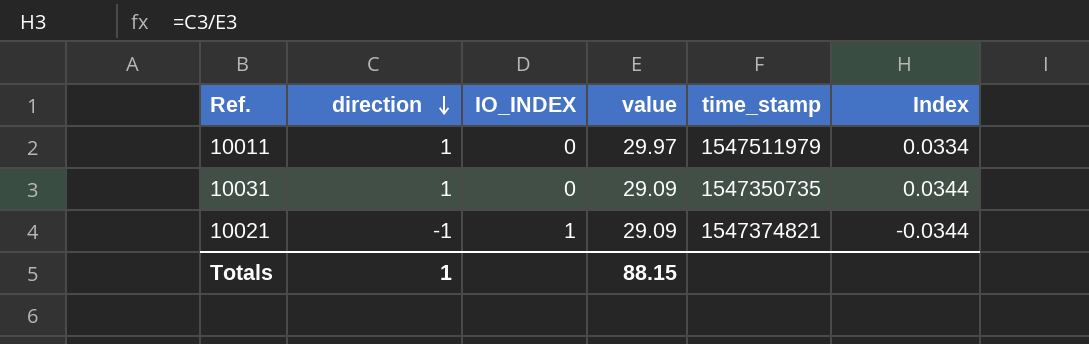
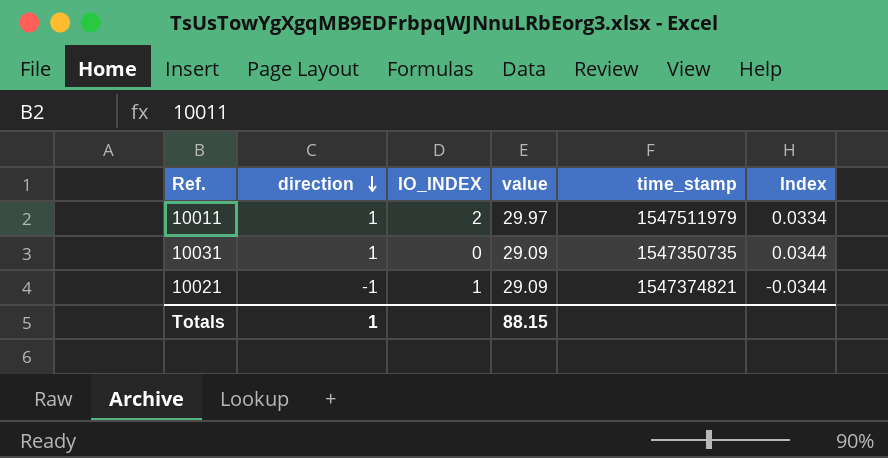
10011 | IO_INDEX: 0 -> 2

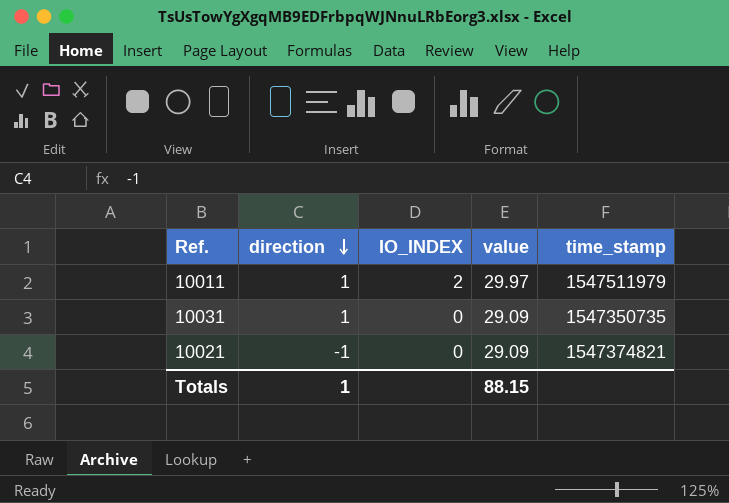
column Index | formula: [direction] / [value] -> none
10021 | IO_INDEX: 1 -> 0

